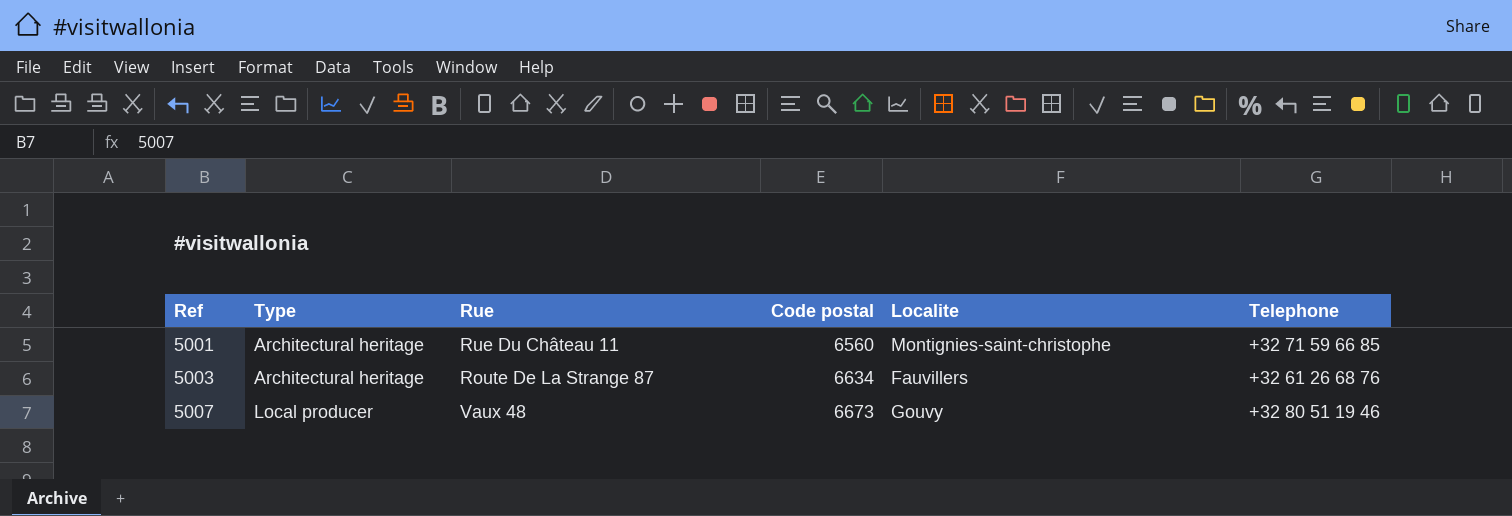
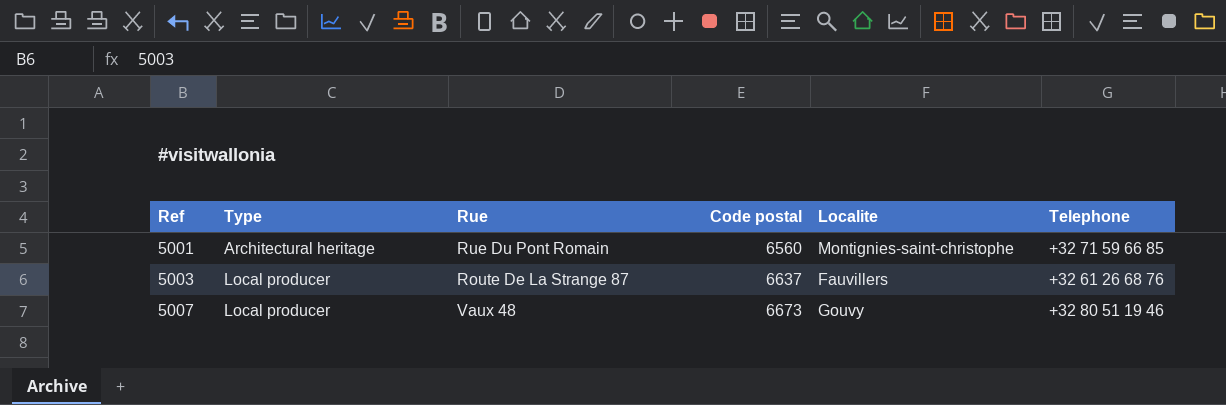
5001 | Rue: Rue Du Château 11 -> Rue Du Pont Romain
5003 | Type: Architectural heritage -> Local producer
5003 | Code postal: 6634 -> 6637

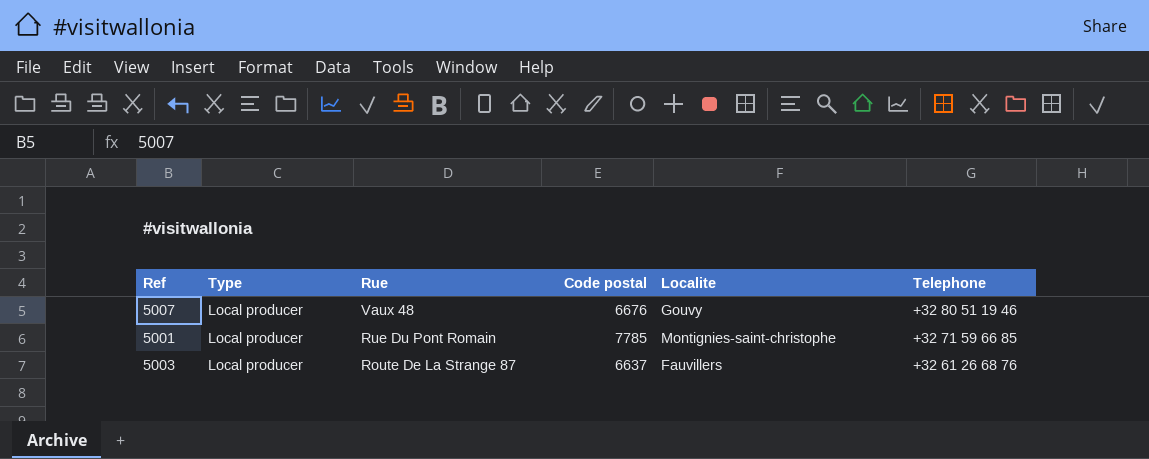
row order: Ref ascending -> Rue descending
5007 | Code postal: 6673 -> 6676
5001 | Type: Architectural heritage -> Local producer
5001 | Code postal: 6560 -> 7785

